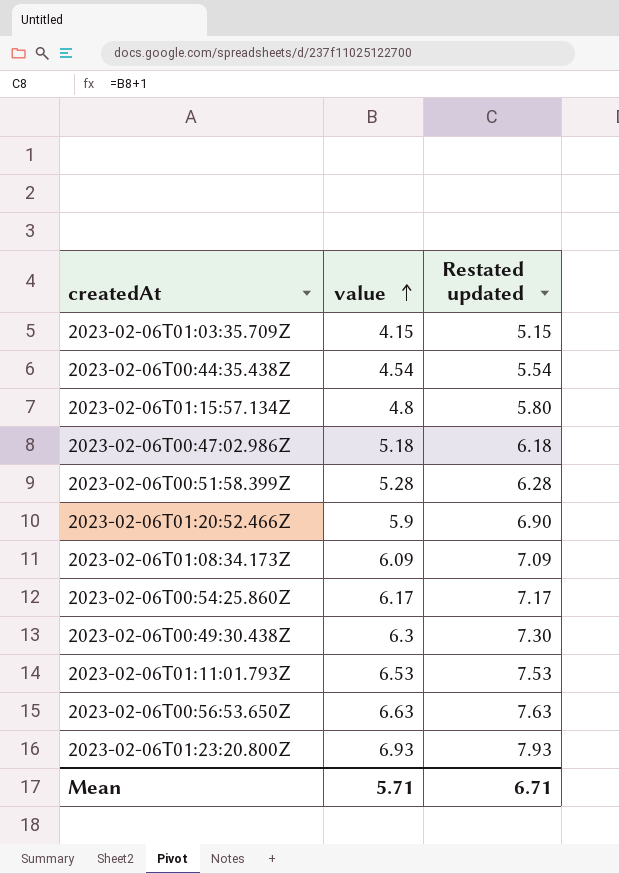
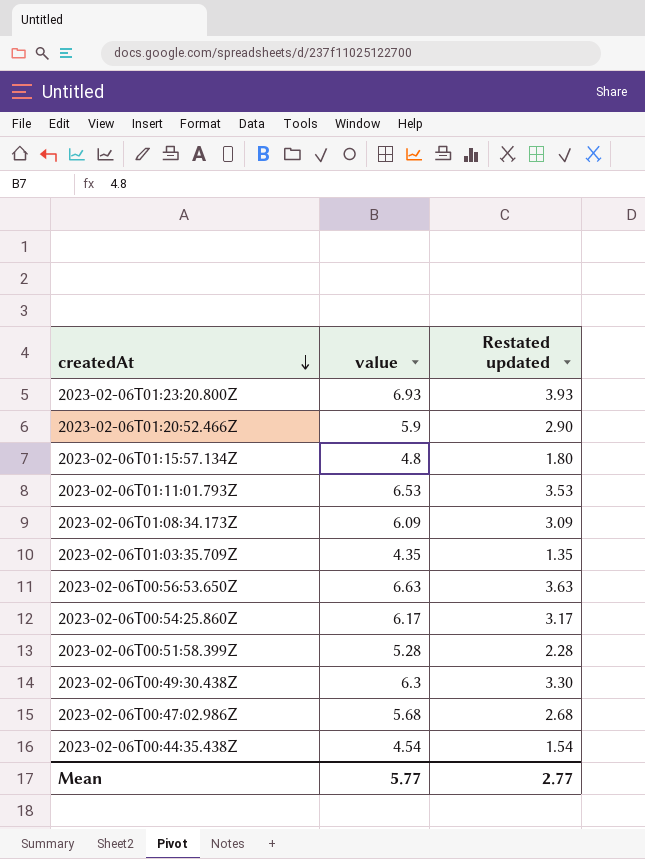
row order: value ascending -> createdAt descending
column Restated updated | formula: [value] + 1 -> [value] - 3
2023-02-06T01:03:35.709Z | value: 4.15 -> 4.35
2023-02-06T00:47:02.986Z | value: 5.18 -> 5.68
Mean | value: 5.71 -> 5.77
Mean | Restated updated: 6.71 -> 2.77

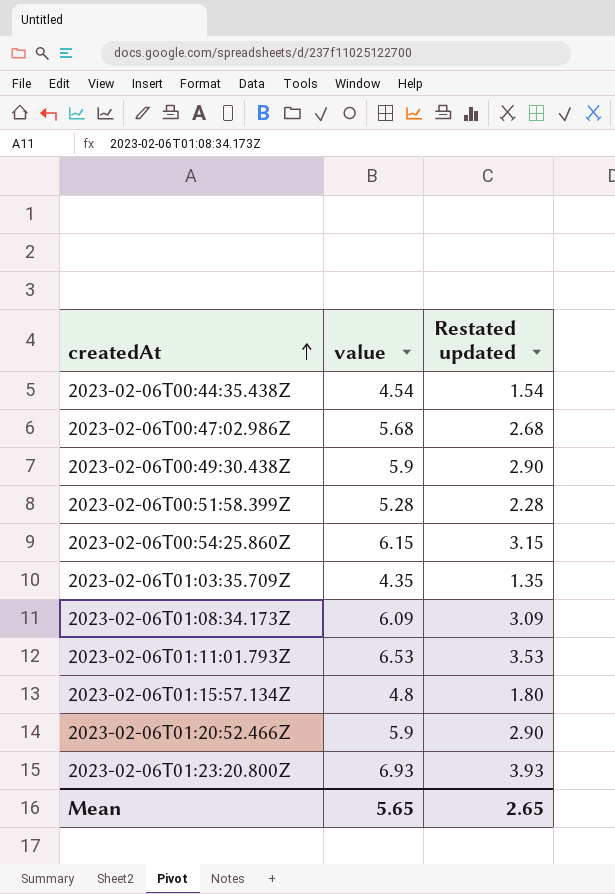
row order: createdAt descending -> createdAt ascending
row 2023-02-06T00:56:53.650Z: 6.63 | 3.63 -> none
2023-02-06T00:49:30.438Z | value: 6.3 -> 5.9
2023-02-06T00:49:30.438Z | Restated updated: 3.30 -> 2.90
2023-02-06T00:54:25.860Z | value: 6.17 -> 6.15
2023-02-06T00:54:25.860Z | Restated updated: 3.17 -> 3.15
Mean | value: 5.77 -> 5.65
Mean | Restated updated: 2.77 -> 2.65

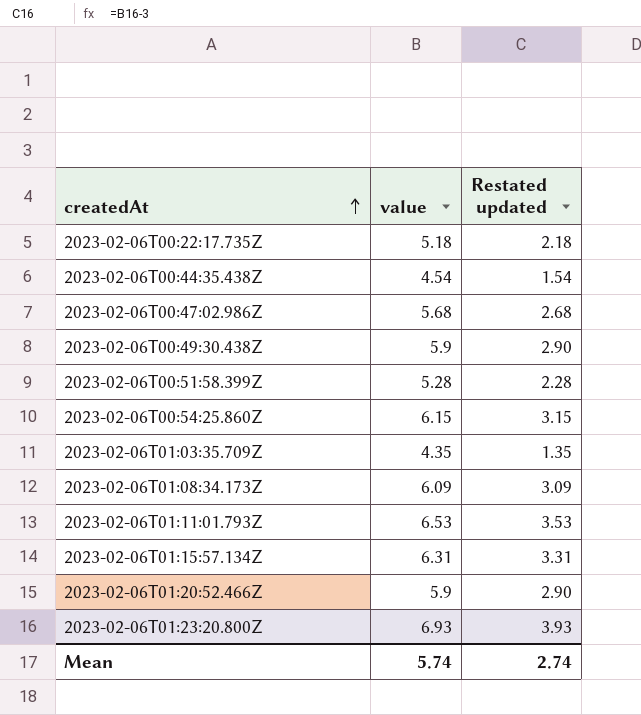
row 2023-02-06T00:22:17.735Z: none -> 5.18 | 2.18
2023-02-06T01:15:57.134Z | value: 4.8 -> 6.31
2023-02-06T01:15:57.134Z | Restated updated: 1.80 -> 3.31
Mean | value: 5.65 -> 5.74
Mean | Restated updated: 2.65 -> 2.74

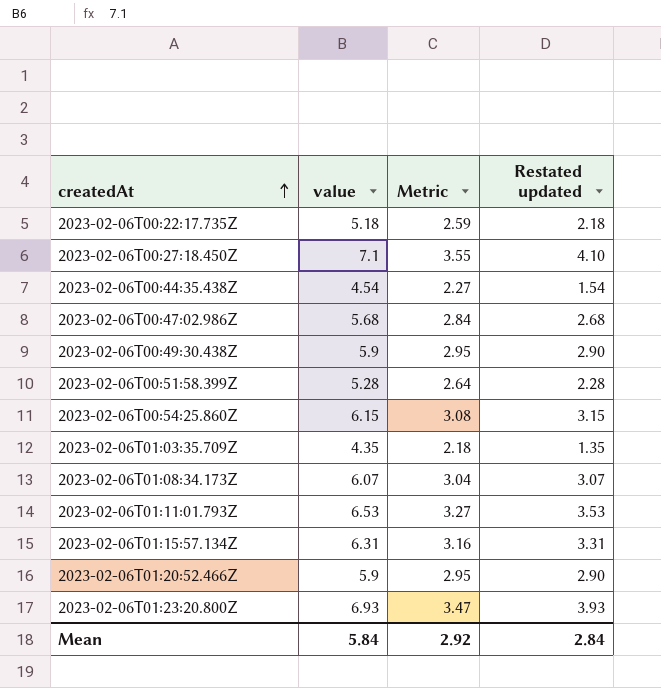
column Metric | formula: none -> [value] * 0.5
row 2023-02-06T00:27:18.450Z: none -> 7.1 | 3.55 | 4.10
2023-02-06T01:08:34.173Z | value: 6.09 -> 6.07
2023-02-06T01:08:34.173Z | Restated updated: 3.09 -> 3.07
Mean | value: 5.74 -> 5.84
Mean | Restated updated: 2.74 -> 2.84

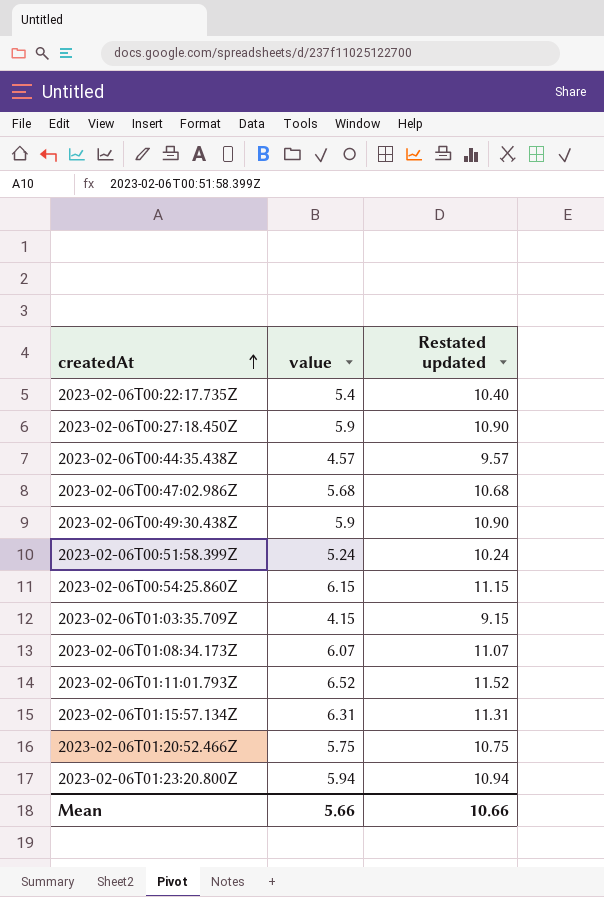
column Metric | formula: [value] * 0.5 -> none
column Restated updated | formula: [value] - 3 -> [value] + 5
2023-02-06T00:22:17.735Z | value: 5.18 -> 5.4
2023-02-06T00:27:18.450Z | value: 7.1 -> 5.9
2023-02-06T00:44:35.438Z | value: 4.54 -> 4.57
2023-02-06T00:51:58.399Z | value: 5.28 -> 5.24
2023-02-06T01:03:35.709Z | value: 4.35 -> 4.15
2023-02-06T01:11:01.793Z | value: 6.53 -> 6.52
2023-02-06T01:20:52.466Z | value: 5.9 -> 5.75
2023-02-06T01:23:20.800Z | value: 6.93 -> 5.94
Mean | value: 5.84 -> 5.66
Mean | Restated updated: 2.84 -> 10.66

